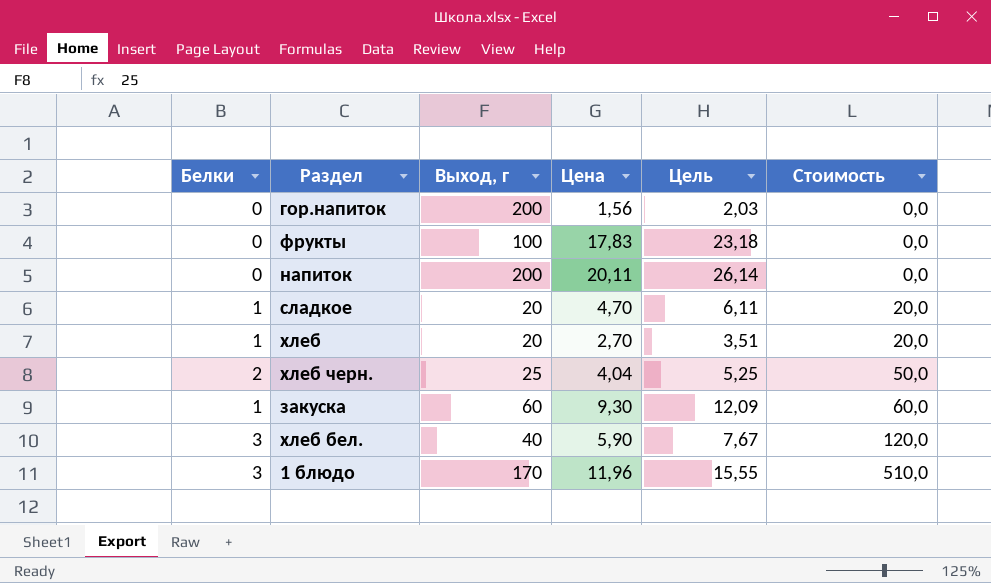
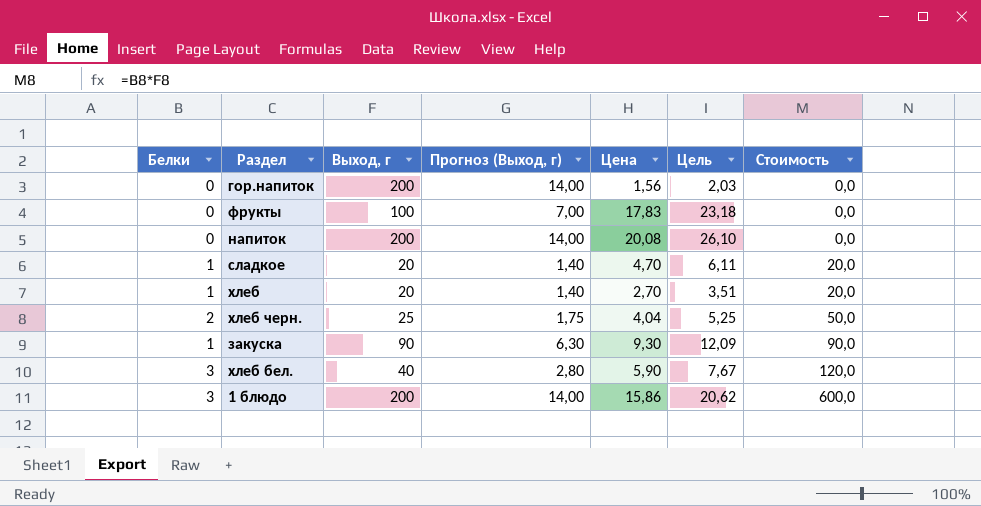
column Прогноз (Выход, г) | formula: none -> [Выход, г] * 0,07
напиток | Цена: 20,11 -> 20,08
напиток | Цель: 26,14 -> 26,10
закуска | Выход, г: 60 -> 90
закуска | Стоимость: 60,0 -> 90,0
1 блюдо | Выход, г: 170 -> 200
1 блюдо | Цена: 11,96 -> 15,86
1 блюдо | Цель: 15,55 -> 20,62
1 блюдо | Стоимость: 510,0 -> 600,0

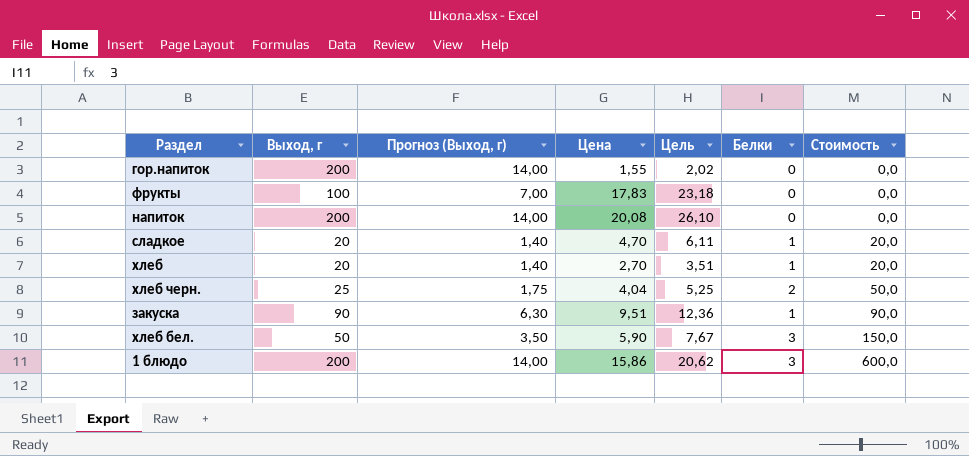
column Белки | position: 1 -> 6
гор.напиток | Цена: 1,56 -> 1,55
гор.напиток | Цель: 2,03 -> 2,02
закуска | Цена: 9,30 -> 9,51
закуска | Цель: 12,09 -> 12,36
хлеб бел. | Выход, г: 40 -> 50
хлеб бел. | Прогноз (Выход, г): 2,80 -> 3,50
хлеб бел. | Стоимость: 120,0 -> 150,0

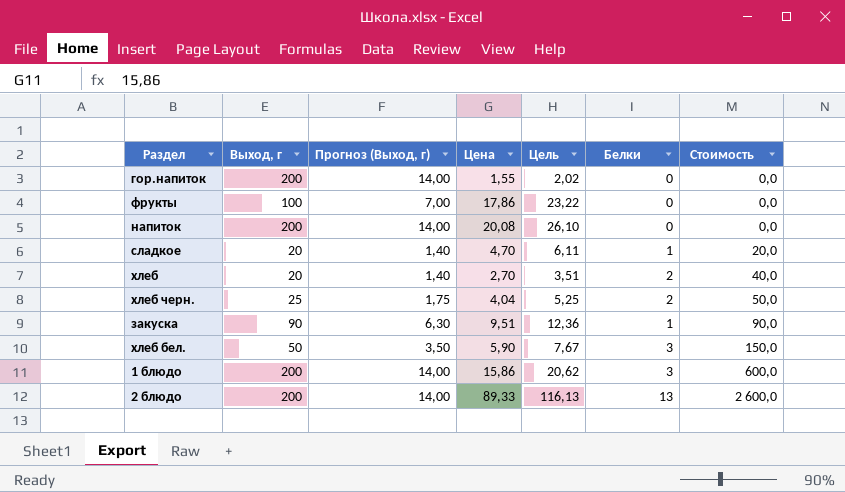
фрукты | Цена: 17,83 -> 17,86
фрукты | Цель: 23,18 -> 23,22
хлеб | Белки: 1 -> 2
хлеб | Стоимость: 20,0 -> 40,0
row 2 блюдо: none -> 200 | 14,00 | 89,33 | 116,13 | 13 | 2 600,0

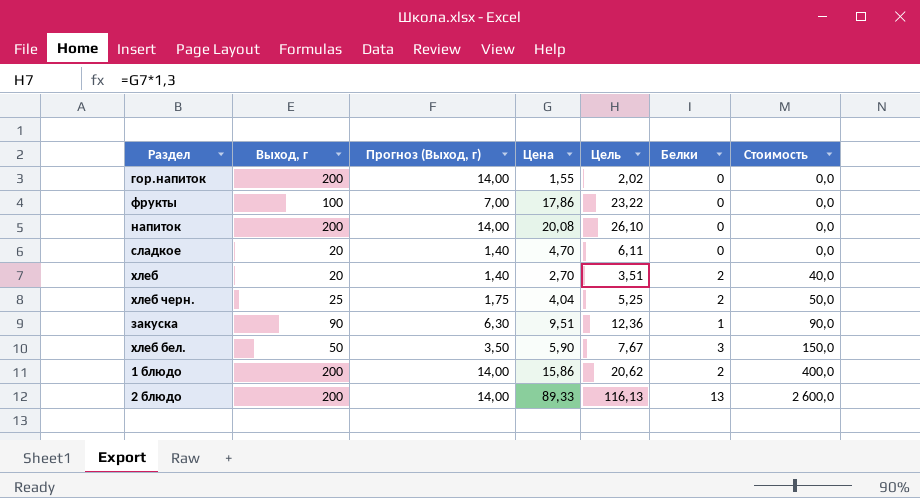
сладкое | Белки: 1 -> 0
сладкое | Стоимость: 20,0 -> 0,0
1 блюдо | Белки: 3 -> 2
1 блюдо | Стоимость: 600,0 -> 400,0

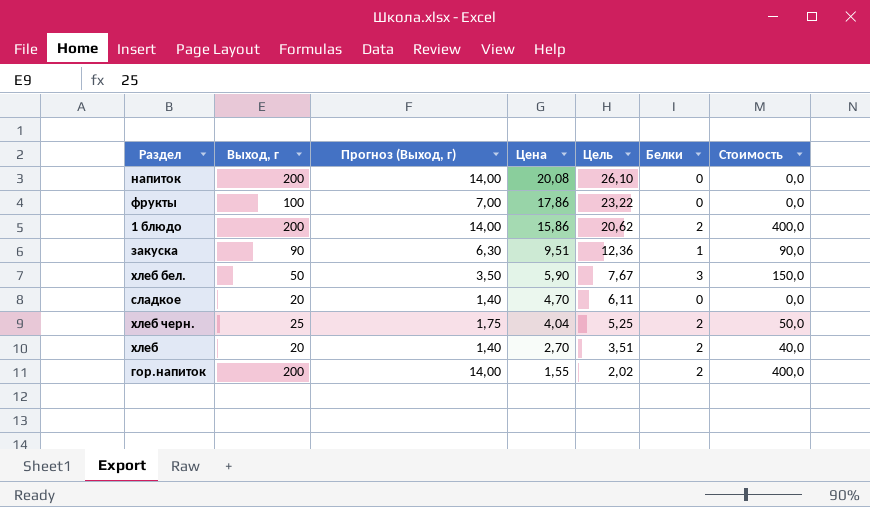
row order: Стоимость ascending -> Цена descending
row 2 блюдо: 200 | 14,00 | 89,33 | 116,13 | 13 | 2 600,0 -> none
гор.напиток | Белки: 0 -> 2
гор.напиток | Стоимость: 0,0 -> 400,0

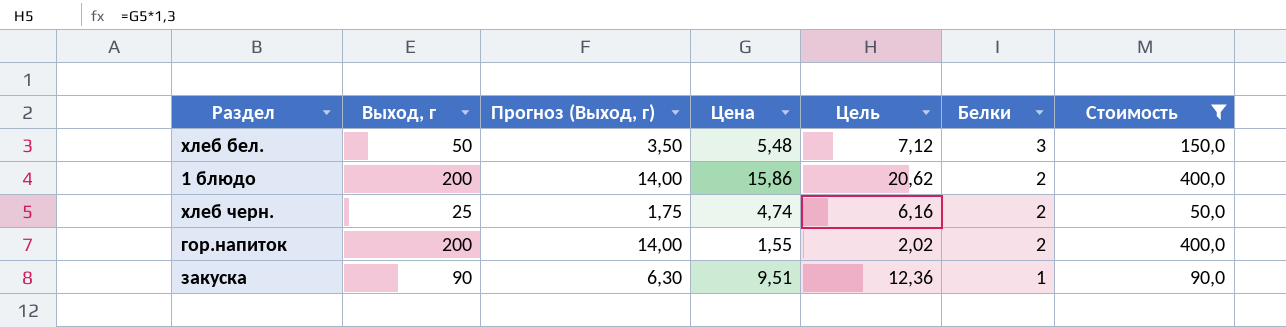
filter: none -> Стоимость >= 50,0
row order: Цена descending -> Белки descending
хлеб бел. | Цена: 5,90 -> 5,48
хлеб бел. | Цель: 7,67 -> 7,12
хлеб черн. | Цена: 4,04 -> 4,74
хлеб черн. | Цель: 5,25 -> 6,16

